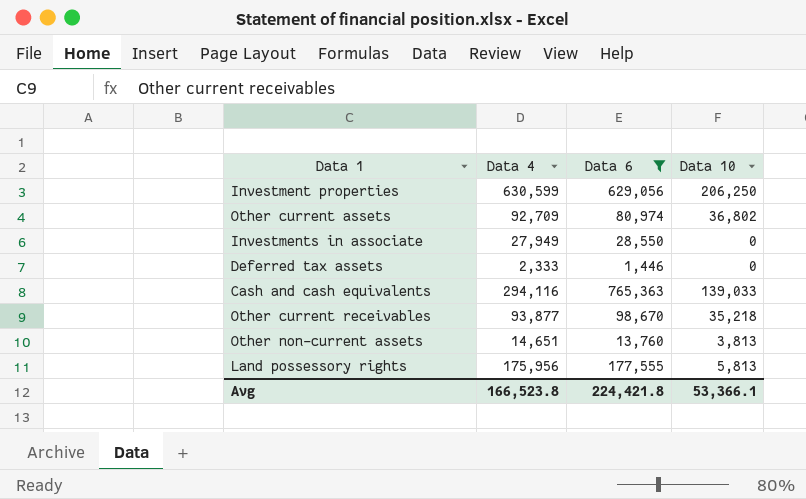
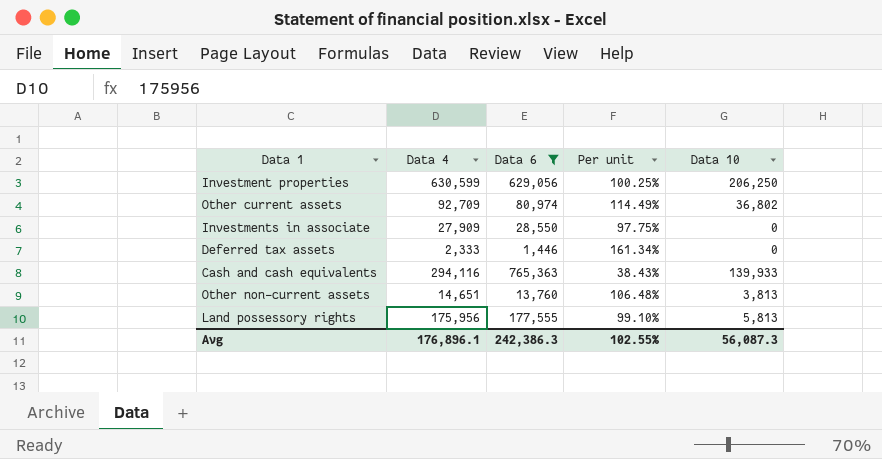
column Per unit | formula: none -> [Data 4] / [Data 6]
row Other current receivables: 93,877 | 98,670 | 35,218 -> none
Investments in associate | Data 4: 27,949 -> 27,909
Cash and cash equivalents | Data 10: 139,033 -> 139,933
Avg | Data 4: 166,523.8 -> 176,896.1
Avg | Data 6: 224,421.8 -> 242,386.3
Avg | Data 10: 53,366.1 -> 56,087.3

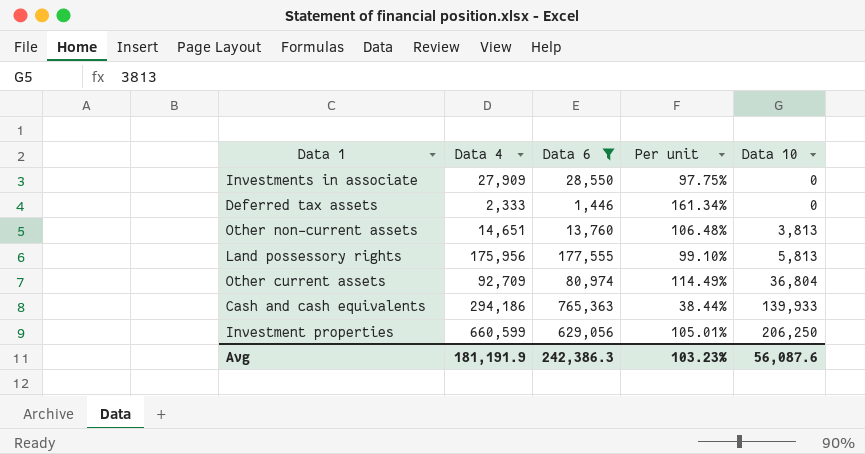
row order: none -> Data 10 ascending
Other current assets | Data 10: 36,802 -> 36,804
Cash and cash equivalents | Data 4: 294,116 -> 294,186
Cash and cash equivalents | Per unit: 38.43% -> 38.44%
Investment properties | Data 4: 630,599 -> 660,599
Investment properties | Per unit: 100.25% -> 105.01%
Avg | Data 4: 176,896.1 -> 181,191.9
Avg | Per unit: 102.55% -> 103.23%
Avg | Data 10: 56,087.3 -> 56,087.6

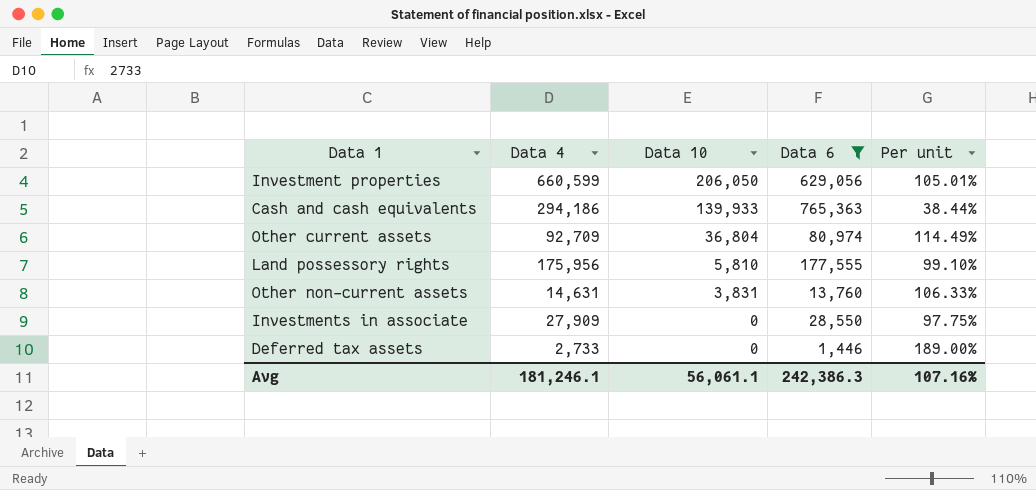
row order: Data 10 ascending -> Data 10 descending
column Data 10 | position: 5 -> 3
Investment properties | Data 10: 206,250 -> 206,050
Land possessory rights | Data 10: 5,813 -> 5,810
Other non-current assets | Data 4: 14,651 -> 14,631
Other non-current assets | Data 10: 3,813 -> 3,831
Other non-current assets | Per unit: 106.48% -> 106.33%
Deferred tax assets | Data 4: 2,333 -> 2,733
Deferred tax assets | Per unit: 161.34% -> 189.00%
Avg | Data 4: 181,191.9 -> 181,246.1
Avg | Data 10: 56,087.6 -> 56,061.1
Avg | Per unit: 103.23% -> 107.16%

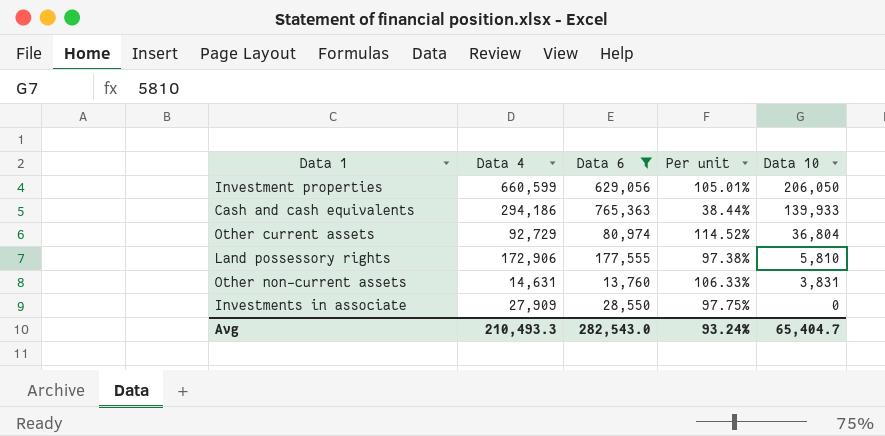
column Data 10 | position: 3 -> 5
row Deferred tax assets: 2,733 | 0 | 1,446 | 189.00% -> none
Other current assets | Data 4: 92,709 -> 92,729
Other current assets | Per unit: 114.49% -> 114.52%
Land possessory rights | Data 4: 175,956 -> 172,906
Land possessory rights | Per unit: 99.10% -> 97.38%
Avg | Data 4: 181,246.1 -> 210,493.3
Avg | Data 6: 242,386.3 -> 282,543.0
Avg | Per unit: 107.16% -> 93.24%
Avg | Data 10: 56,061.1 -> 65,404.7

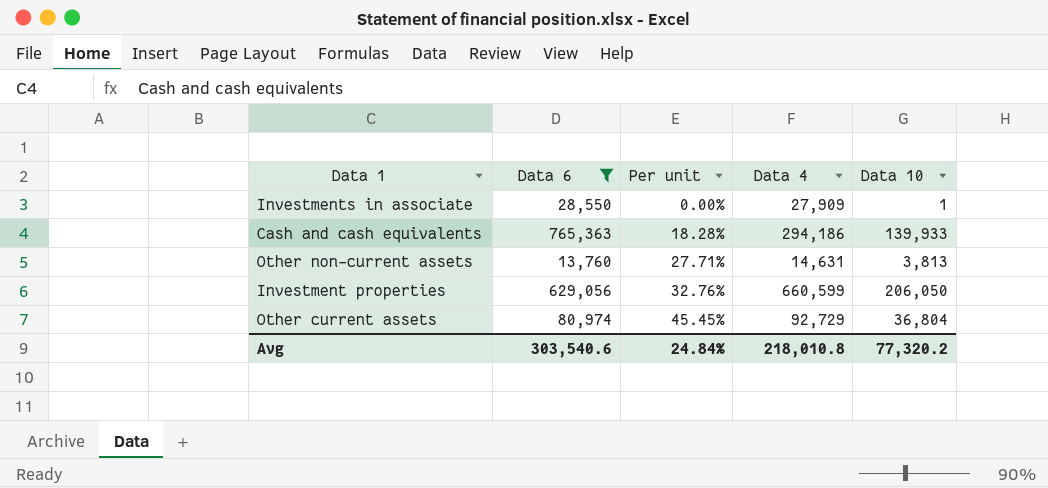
row order: Data 10 descending -> Per unit ascending
column Per unit | formula: [Data 4] / [Data 6] -> [Data 10] / [Data 6]
column Data 4 | position: 2 -> 4
row Land possessory rights: 172,906 | 177,555 | 97.38% | 5,810 -> none
Investments in associate | Data 10: 0 -> 1
Other non-current assets | Data 10: 3,831 -> 3,813
Avg | Data 6: 282,543.0 -> 303,540.6
Avg | Per unit: 93.24% -> 24.84%
Avg | Data 4: 210,493.3 -> 218,010.8
Avg | Data 10: 65,404.7 -> 77,320.2

